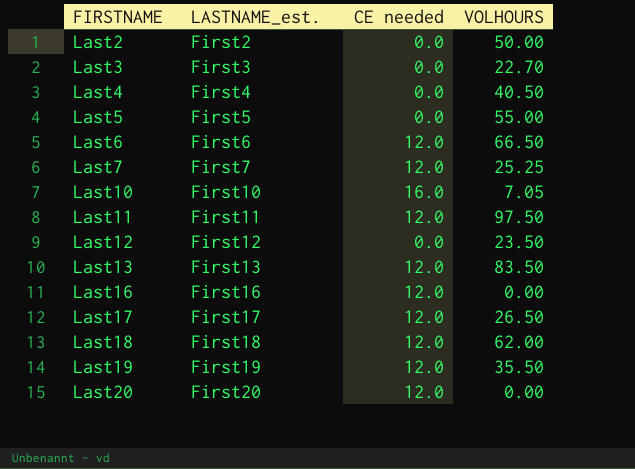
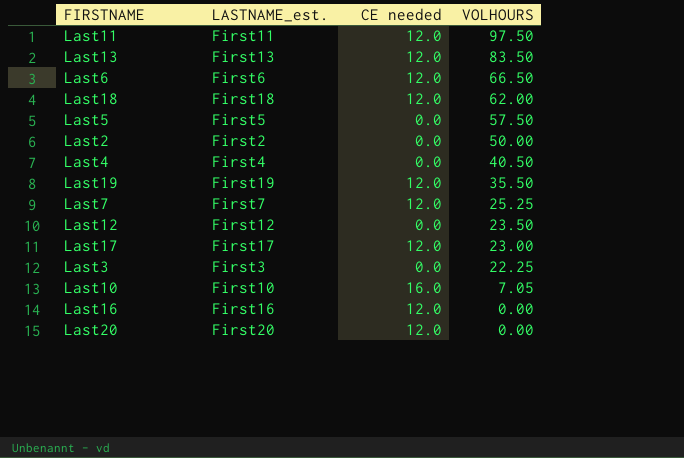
row order: FIRSTNAME ascending -> VOLHOURS descending
Last5 | VOLHOURS: 55.00 -> 57.50
Last17 | VOLHOURS: 26.50 -> 23.00
Last3 | VOLHOURS: 22.70 -> 22.25

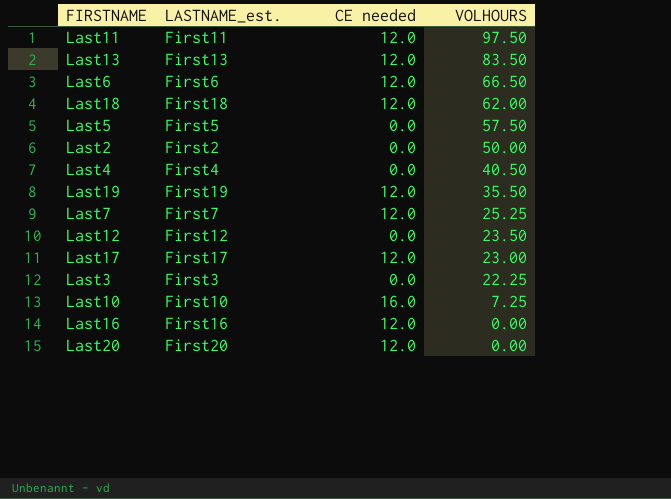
Last10 | VOLHOURS: 7.05 -> 7.25

